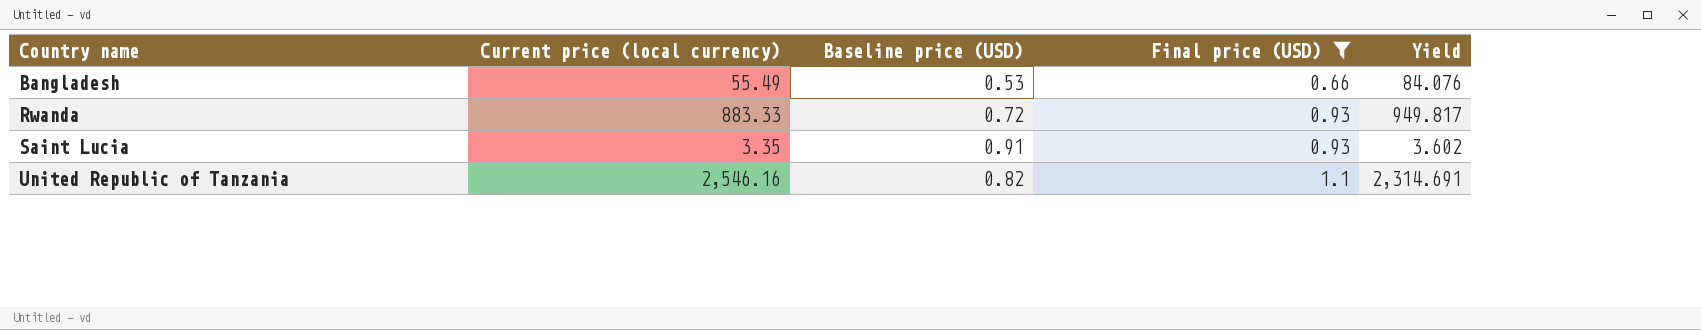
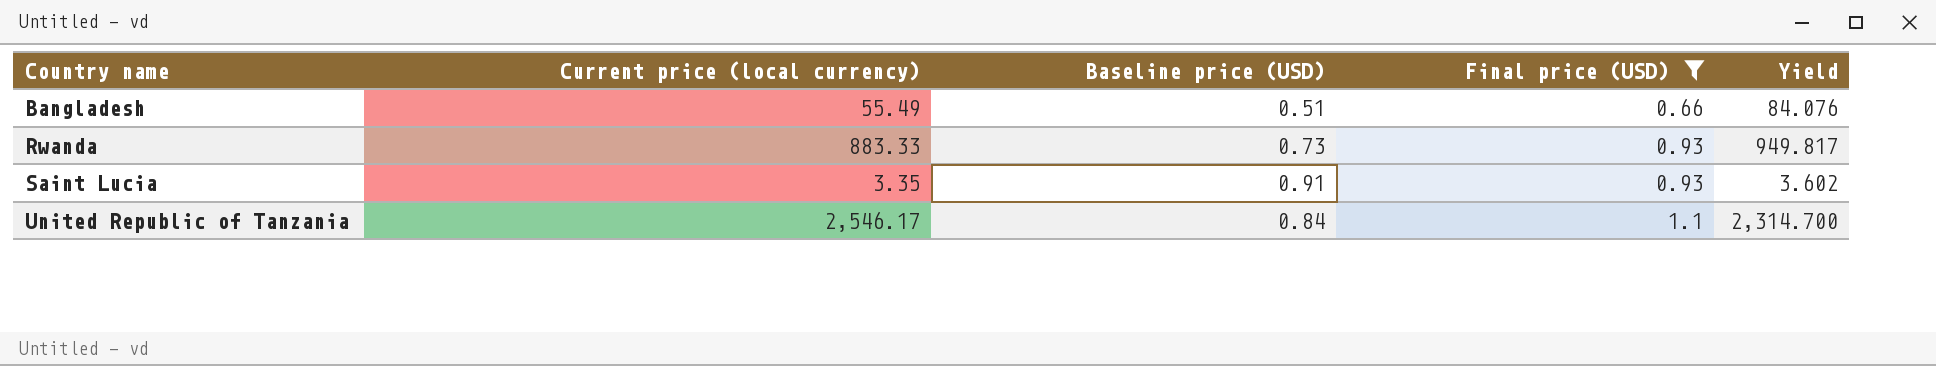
Bangladesh | Baseline price (USD): 0.53 -> 0.51
Rwanda | Baseline price (USD): 0.72 -> 0.73
United Republic of Tanzania | Current price (local currency): 2,546.16 -> 2,546.17
United Republic of Tanzania | Baseline price (USD): 0.82 -> 0.84
United Republic of Tanzania | Yield: 2,314.691 -> 2,314.700

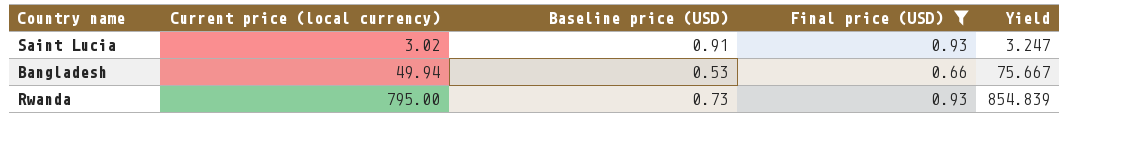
row order: Country name ascending -> Current price (local currency) ascending
row United Republic of Tanzania: 2,546.17 | 0.84 | 1.1 | 2,314.700 -> none
Saint Lucia | Current price (local currency): 3.35 -> 3.02
Saint Lucia | Yield: 3.602 -> 3.247
Bangladesh | Current price (local currency): 55.49 -> 49.94
Bangladesh | Baseline price (USD): 0.51 -> 0.53
Bangladesh | Yield: 84.076 -> 75.667
Rwanda | Current price (local currency): 883.33 -> 795.00
Rwanda | Yield: 949.817 -> 854.839

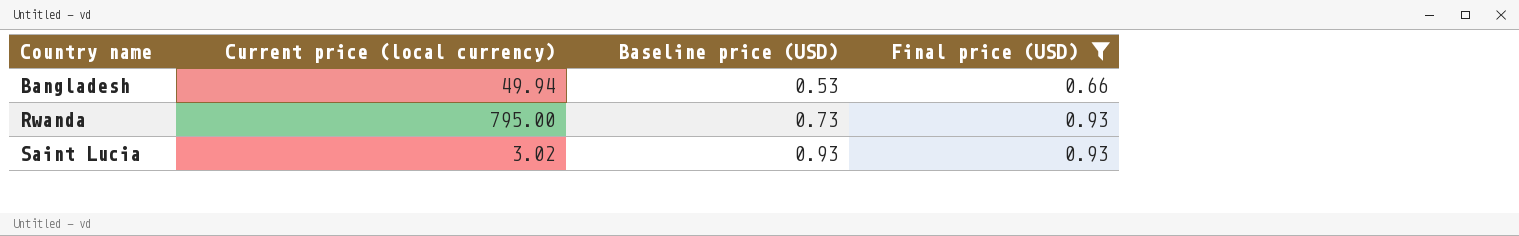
row order: Current price (local currency) ascending -> Country name ascending
column Yield | formula: [Current price (local currency)] / [Final price (USD)] -> none
Saint Lucia | Baseline price (USD): 0.91 -> 0.93

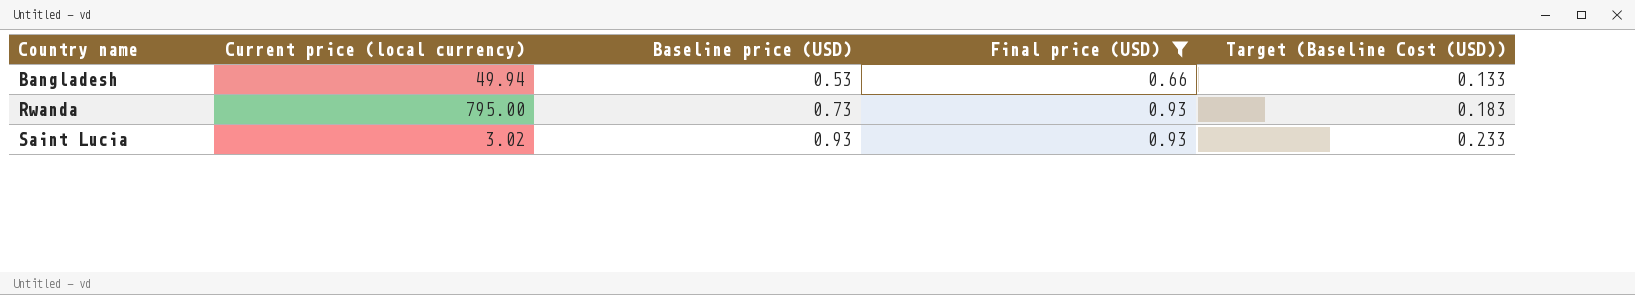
column Target (Baseline Cost (USD)) | formula: none -> [Baseline price (USD)] * 0.25

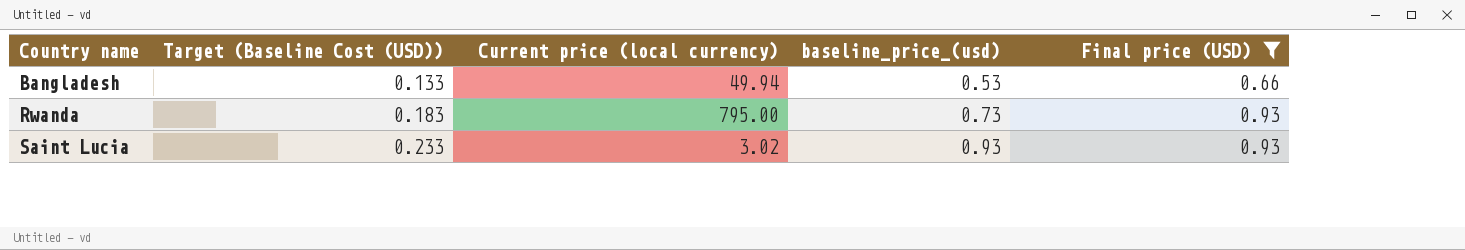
column Target (Baseline Cost (USD)) | position: 5 -> 2
column name: Baseline price (USD) -> baseline_price_(usd)

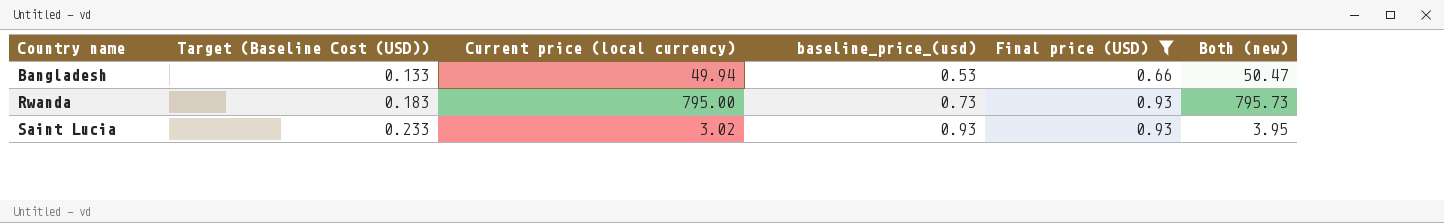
column Both (new) | formula: none -> [Current price (local currency)] + [baseline_price_(usd)]

